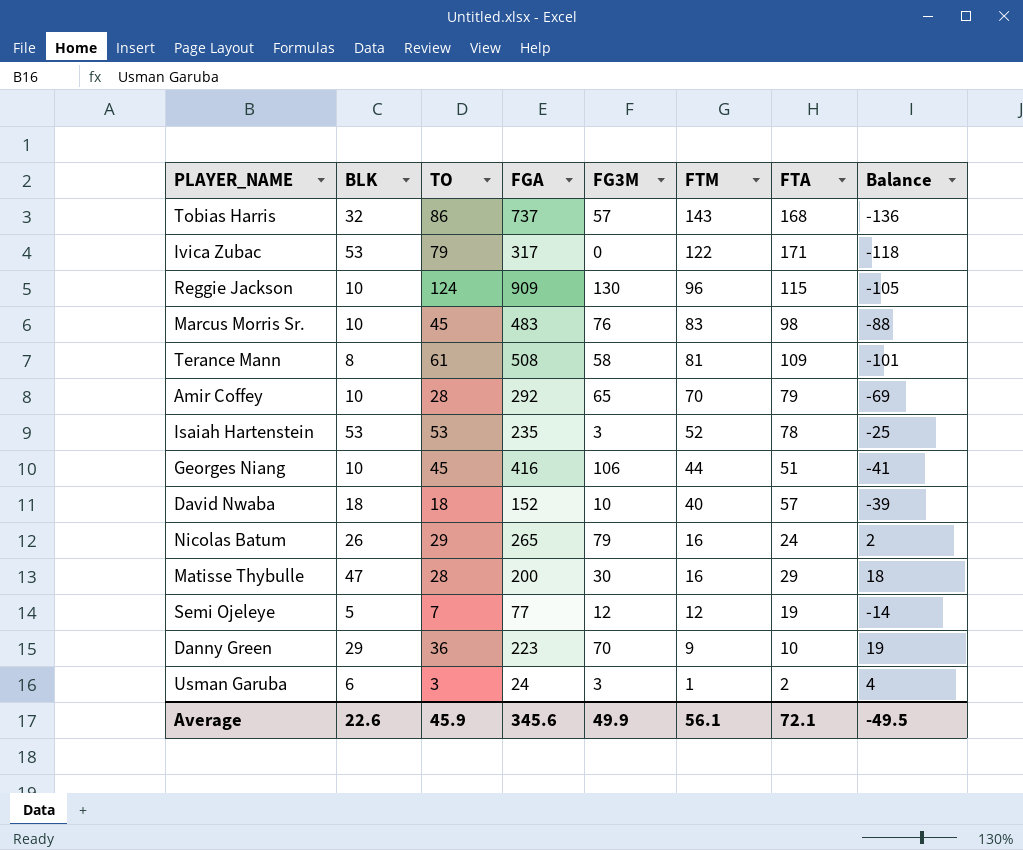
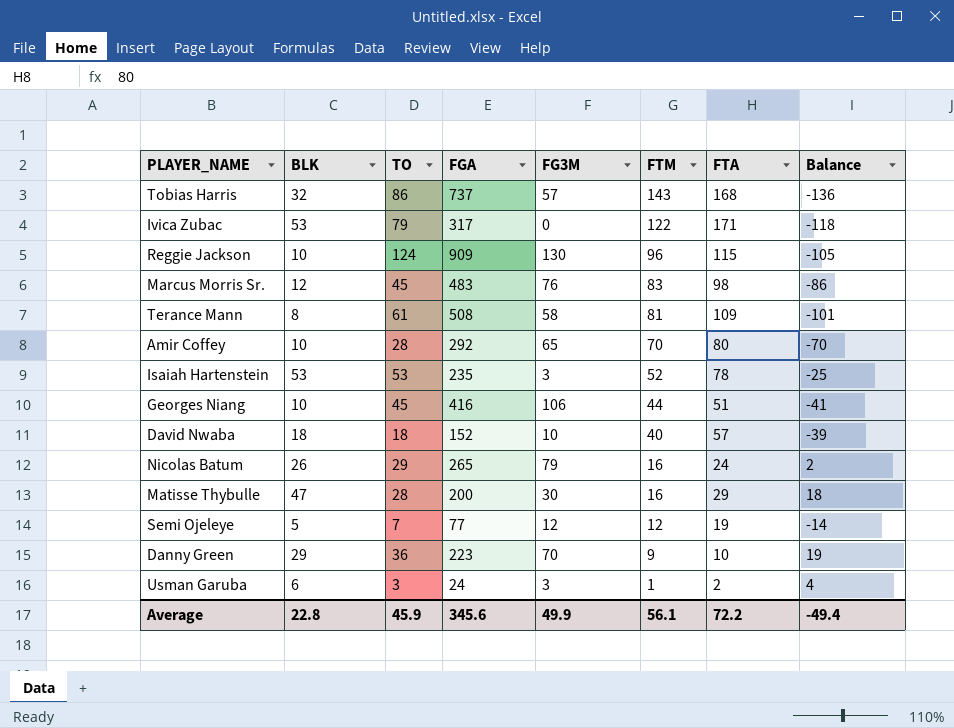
Marcus Morris Sr. | BLK: 10 -> 12
Marcus Morris Sr. | Balance: -88 -> -86
Amir Coffey | FTA: 79 -> 80
Amir Coffey | Balance: -69 -> -70
Average | BLK: 22.6 -> 22.8
Average | FTA: 72.1 -> 72.2
Average | Balance: -49.5 -> -49.4

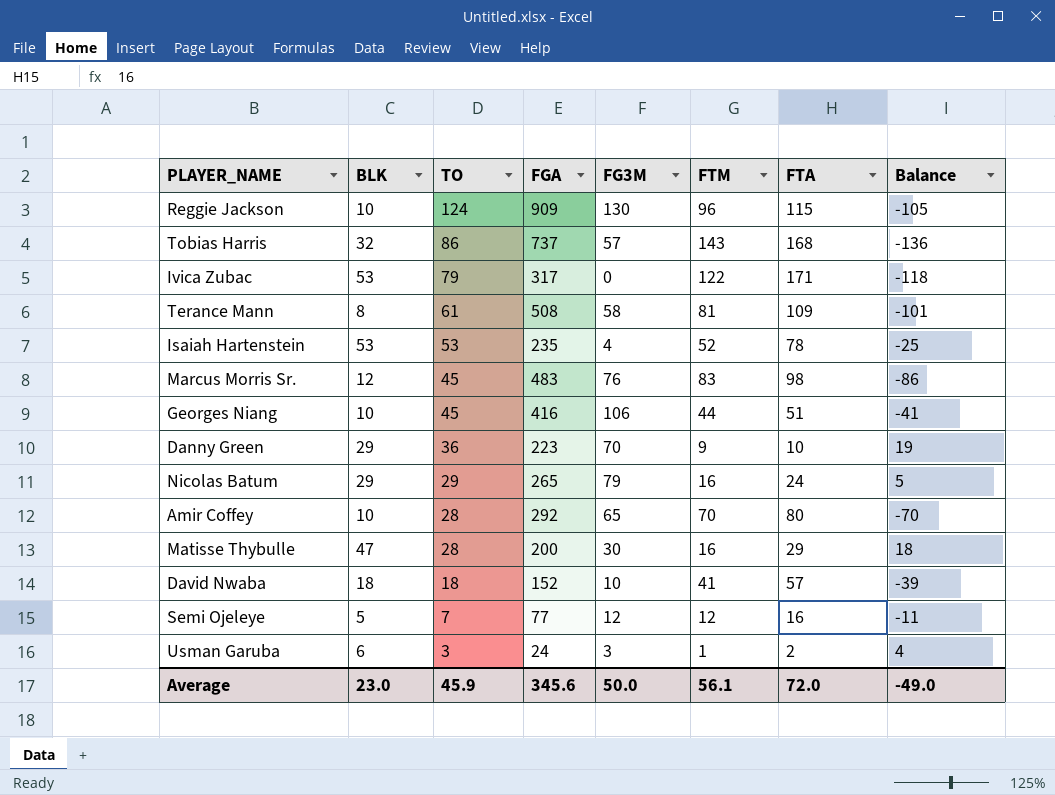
row order: FTM descending -> TO descending
Isaiah Hartenstein | FG3M: 3 -> 4
Nicolas Batum | BLK: 26 -> 29
Nicolas Batum | Balance: 2 -> 5
David Nwaba | FTM: 40 -> 41
Semi Ojeleye | FTA: 19 -> 16
Semi Ojeleye | Balance: -14 -> -11
Average | BLK: 22.8 -> 23.0
Average | FG3M: 49.9 -> 50.0
Average | FTA: 72.2 -> 72.0
Average | Balance: -49.4 -> -49.0

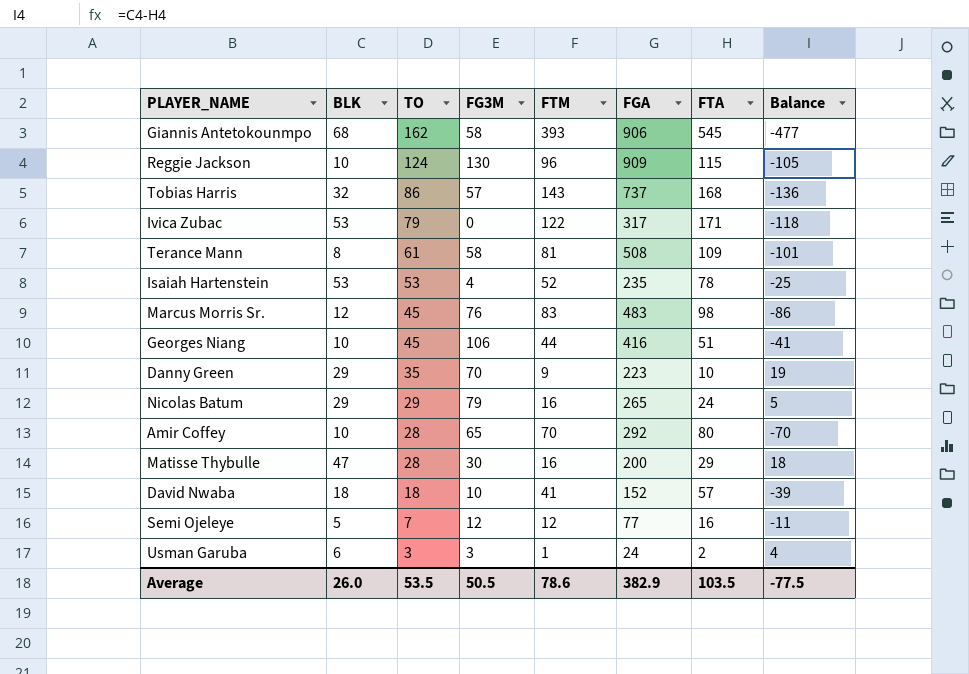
column FGA | position: 4 -> 6
row Giannis Antetokounmpo: none -> 68 | 162 | 58 | 393 | 906 | 545 | -477
Danny Green | TO: 36 -> 35
Average | BLK: 23.0 -> 26.0
Average | TO: 45.9 -> 53.5
Average | FG3M: 50.0 -> 50.5
Average | FTM: 56.1 -> 78.6
Average | FGA: 345.6 -> 382.9
Average | FTA: 72.0 -> 103.5
Average | Balance: -49.0 -> -77.5

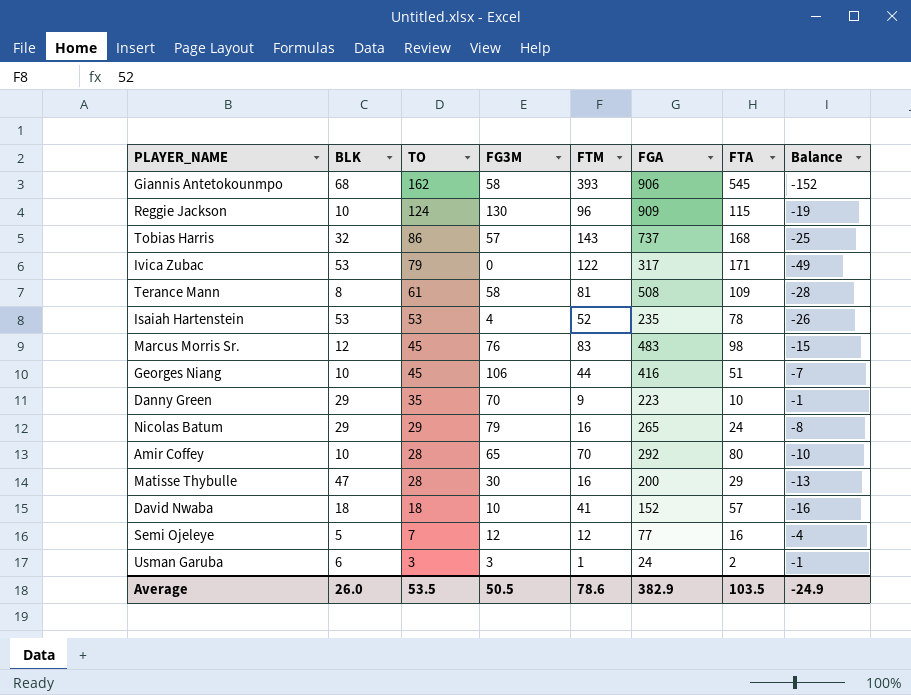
column Balance | formula: [BLK] - [FTA] -> [FTM] - [FTA]
Average | Balance: -77.5 -> -24.9

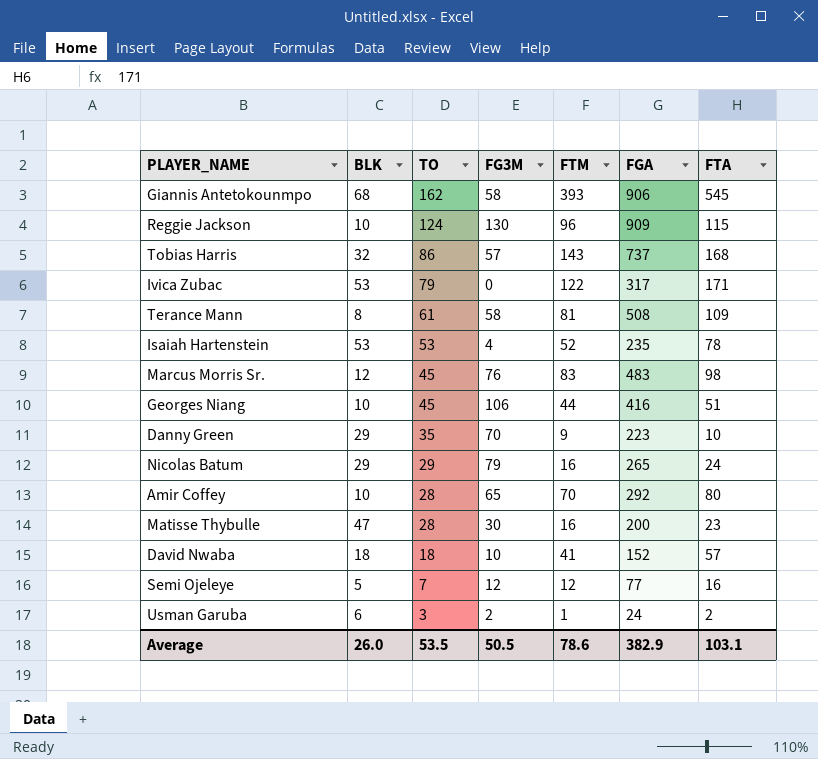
column Balance | formula: [FTM] - [FTA] -> none
Matisse Thybulle | FTA: 29 -> 23
Usman Garuba | FG3M: 3 -> 2
Average | FTA: 103.5 -> 103.1

